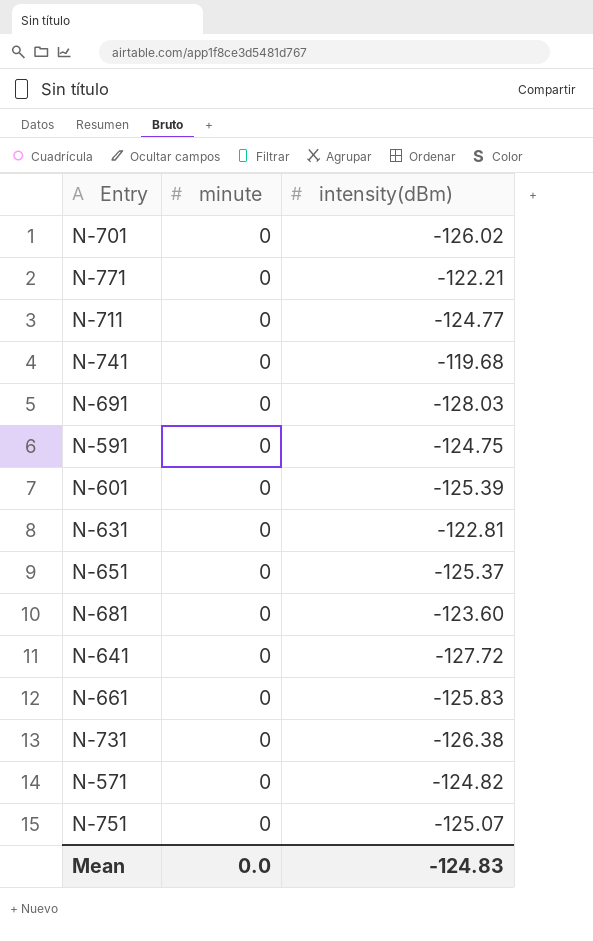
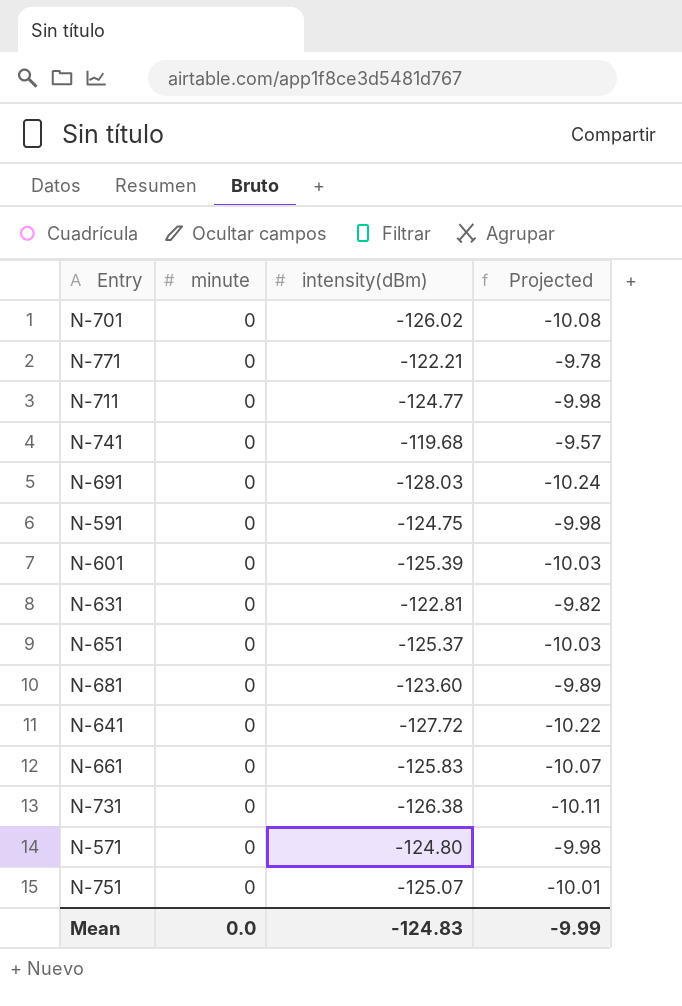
column Projected | formula: none -> [intensity(dBm)] * 0.08
N-571 | intensity(dBm): -124.82 -> -124.80

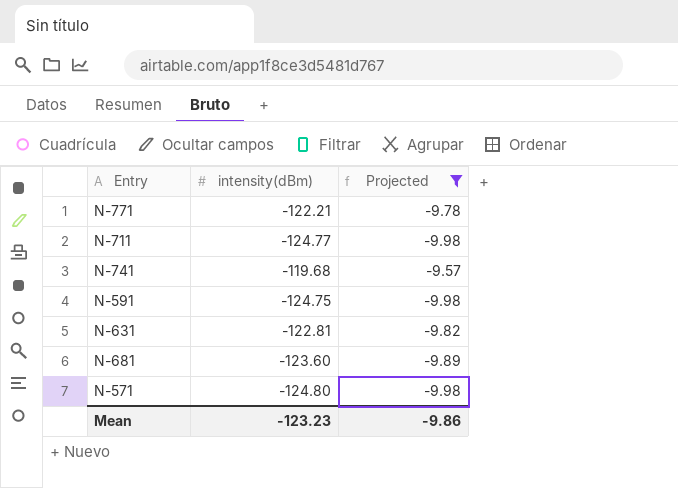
filter: none -> Projected >= -9.98
column minute | position: 2 -> none
Mean | intensity(dBm): -124.83 -> -123.23
Mean | Projected: -9.99 -> -9.86

